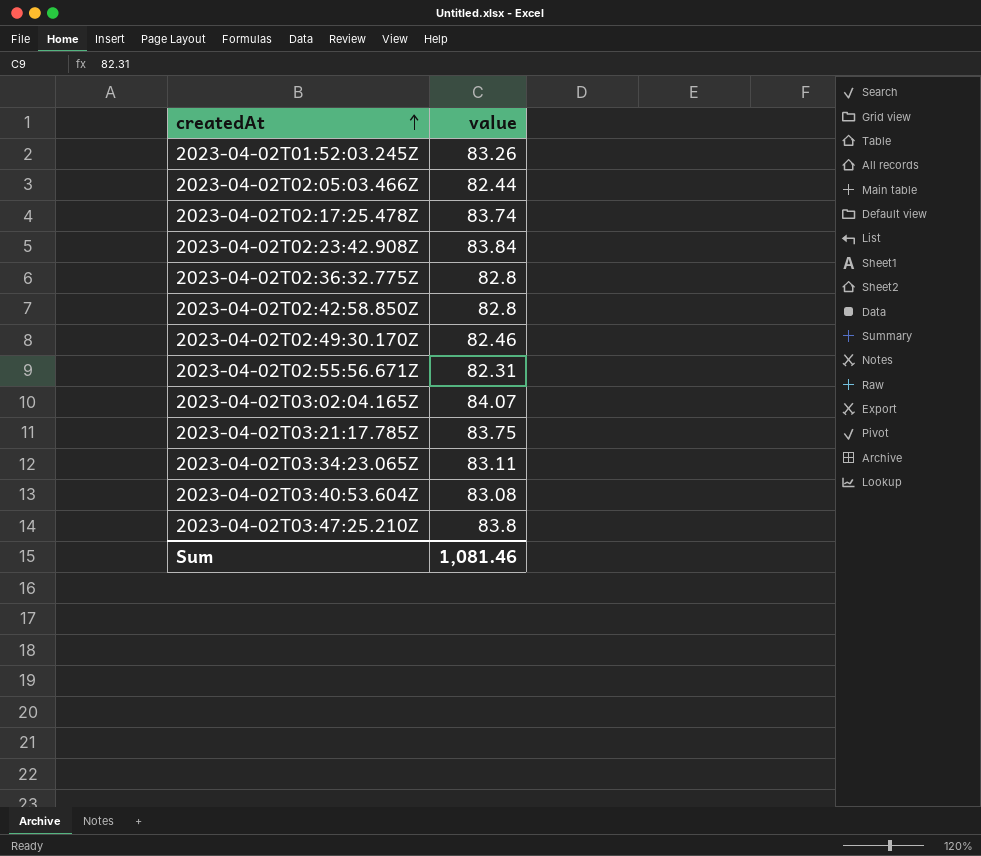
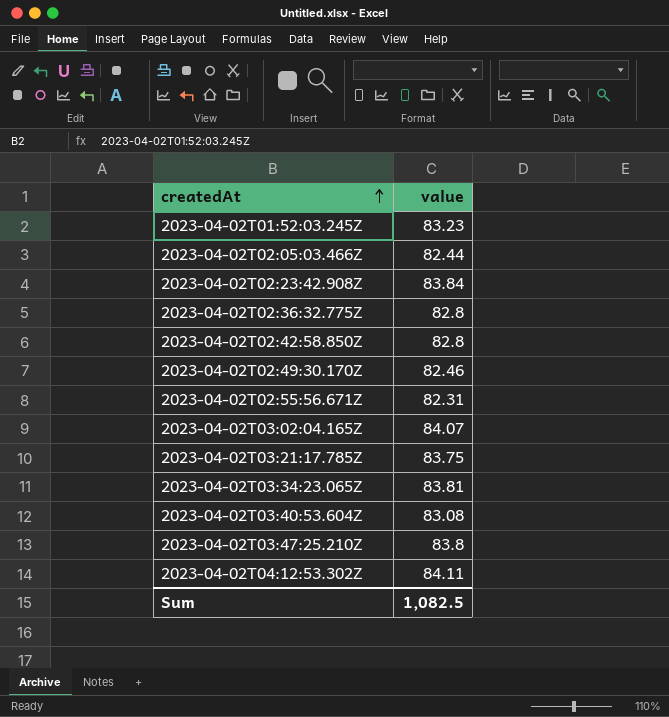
row 2023-04-02T02:17:25.478Z: 83.74 -> none
2023-04-02T01:52:03.245Z | value: 83.26 -> 83.23
2023-04-02T03:34:23.065Z | value: 83.11 -> 83.81
row 2023-04-02T04:12:53.302Z: none -> 84.11
Sum | value: 1,081.46 -> 1,082.5

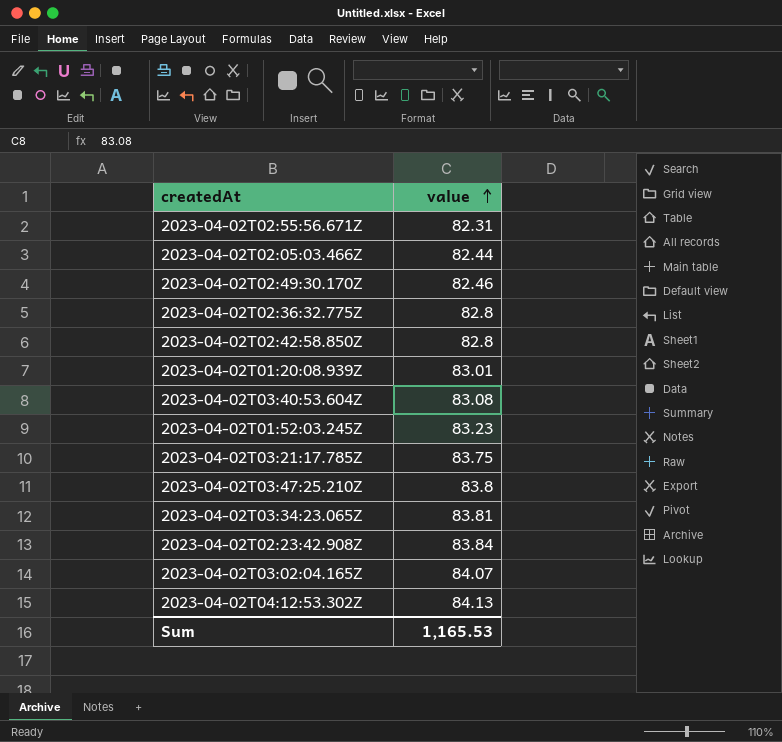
row order: createdAt ascending -> value ascending
row 2023-04-02T01:20:08.939Z: none -> 83.01
2023-04-02T04:12:53.302Z | value: 84.11 -> 84.13
Sum | value: 1,082.5 -> 1,165.53

